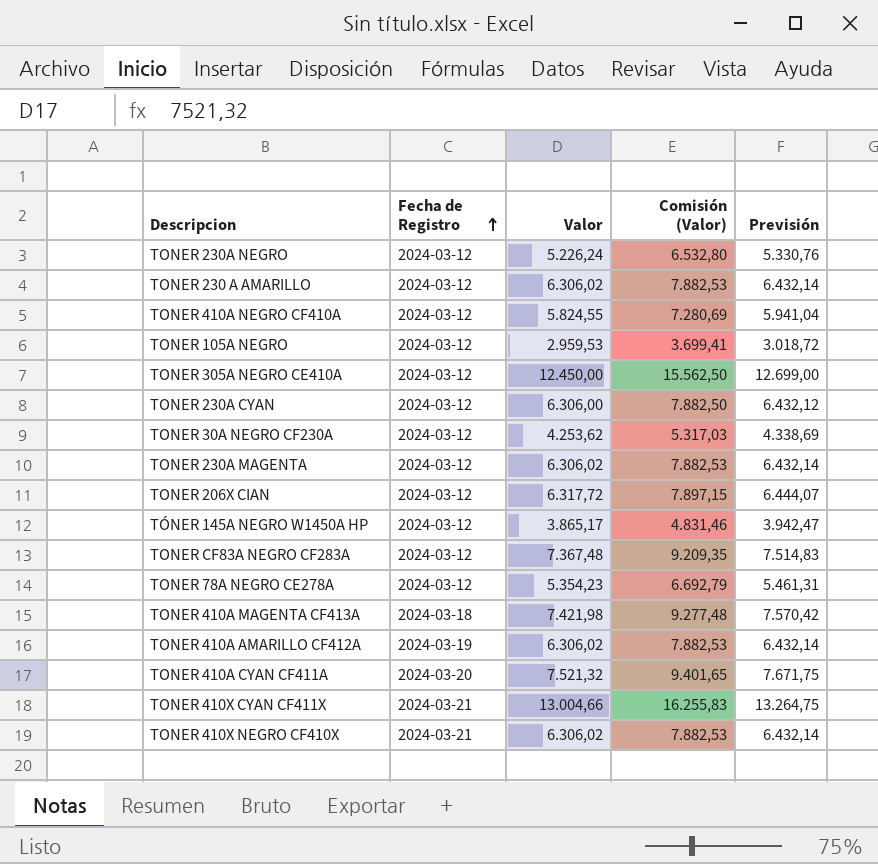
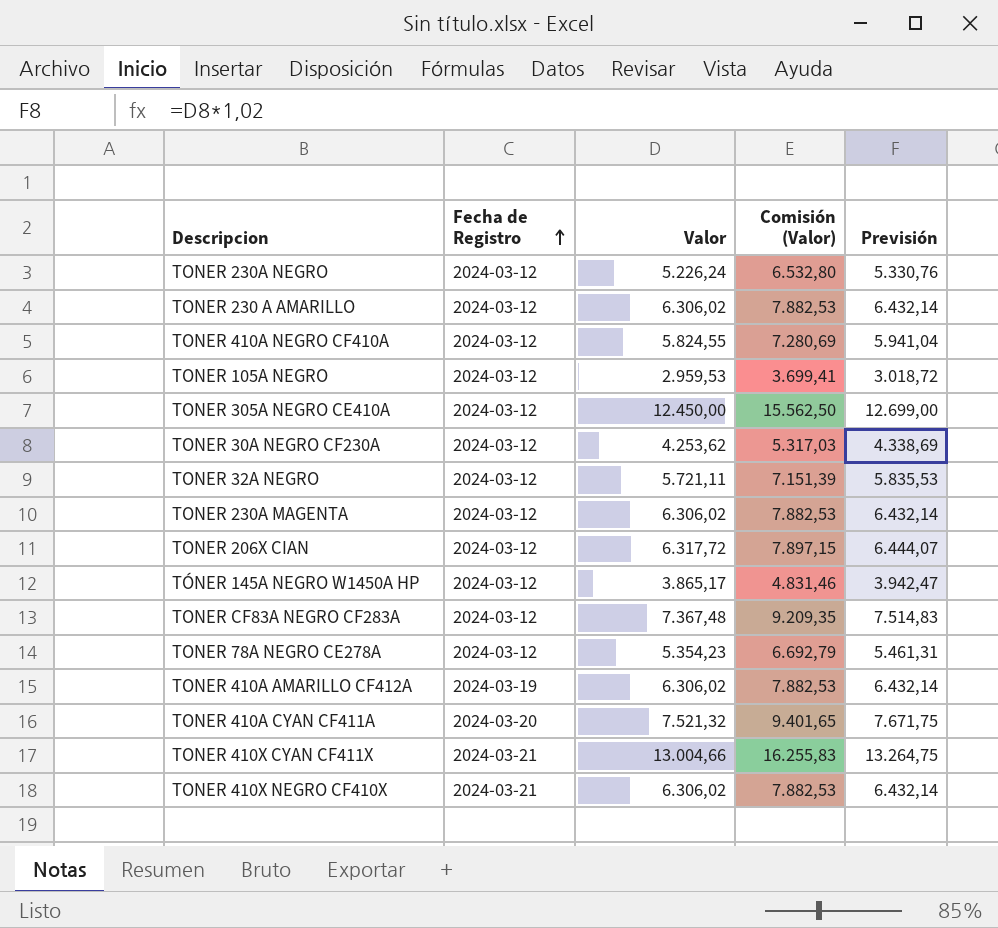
row TONER 230A CYAN: 2024-03-12 | 6.306,00 | 7.882,50 | 6.432,12 -> none
row TONER 410A MAGENTA CF413A: 2024-03-18 | 7.421,98 | 9.277,48 | 7.570,42 -> none
row TONER 32A NEGRO: none -> 2024-03-12 | 5.721,11 | 7.151,39 | 5.835,53

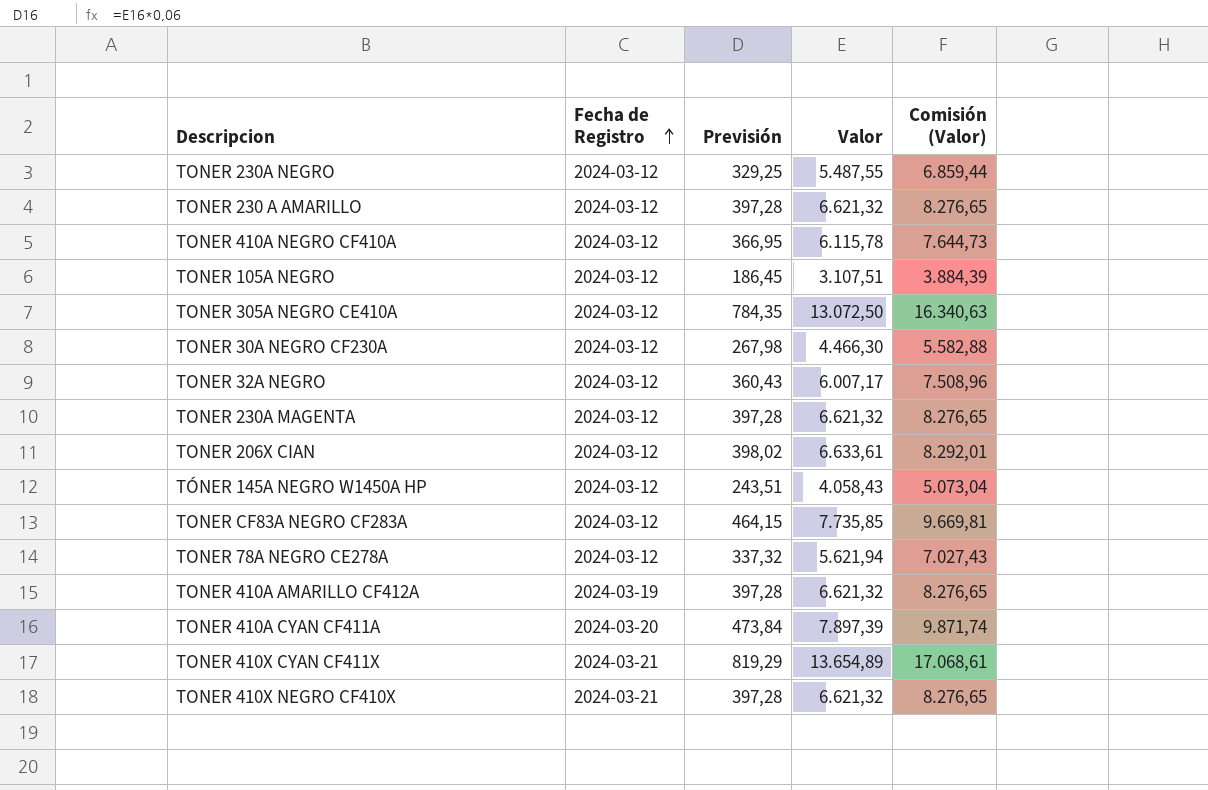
column Previsión | formula: [Valor] * 1,02 -> [Valor] * 0,06
column Previsión | position: 5 -> 3
TONER 230A NEGRO | Valor: 5.226,24 -> 5.487,55
TONER 230A NEGRO | Comisión (Valor): 6.532,80 -> 6.859,44
TONER 230 A AMARILLO | Valor: 6.306,02 -> 6.621,32
TONER 230 A AMARILLO | Comisión (Valor): 7.882,53 -> 8.276,65
TONER 410A NEGRO CF410A | Valor: 5.824,55 -> 6.115,78
TONER 410A NEGRO CF410A | Comisión (Valor): 7.280,69 -> 7.644,73
TONER 105A NEGRO | Valor: 2.959,53 -> 3.107,51
TONER 105A NEGRO | Comisión (Valor): 3.699,41 -> 3.884,39
TONER 305A NEGRO CE410A | Valor: 12.450,00 -> 13.072,50
TONER 305A NEGRO CE410A | Comisión (Valor): 15.562,50 -> 16.340,63
TONER 30A NEGRO CF230A | Valor: 4.253,62 -> 4.466,30
TONER 30A NEGRO CF230A | Comisión (Valor): 5.317,03 -> 5.582,88
TONER 32A NEGRO | Valor: 5.721,11 -> 6.007,17
TONER 32A NEGRO | Comisión (Valor): 7.151,39 -> 7.508,96
TONER 230A MAGENTA | Valor: 6.306,02 -> 6.621,32
TONER 230A MAGENTA | Comisión (Valor): 7.882,53 -> 8.276,65
TONER 206X CIAN | Valor: 6.317,72 -> 6.633,61
TONER 206X CIAN | Comisión (Valor): 7.897,15 -> 8.292,01
TÓNER 145A NEGRO W1450A HP | Valor: 3.865,17 -> 4.058,43
TÓNER 145A NEGRO W1450A HP | Comisión (Valor): 4.831,46 -> 5.073,04
TONER CF83A NEGRO CF283A | Valor: 7.367,48 -> 7.735,85
TONER CF83A NEGRO CF283A | Comisión (Valor): 9.209,35 -> 9.669,81
TONER 78A NEGRO CE278A | Valor: 5.354,23 -> 5.621,94
TONER 78A NEGRO CE278A | Comisión (Valor): 6.692,79 -> 7.027,43
TONER 410A AMARILLO CF412A | Valor: 6.306,02 -> 6.621,32
TONER 410A AMARILLO CF412A | Comisión (Valor): 7.882,53 -> 8.276,65
TONER 410A CYAN CF411A | Valor: 7.521,32 -> 7.897,39
TONER 410A CYAN CF411A | Comisión (Valor): 9.401,65 -> 9.871,74
TONER 410X CYAN CF411X | Valor: 13.004,66 -> 13.654,89
TONER 410X CYAN CF411X | Comisión (Valor): 16.255,83 -> 17.068,61
TONER 410X NEGRO CF410X | Valor: 6.306,02 -> 6.621,32
TONER 410X NEGRO CF410X | Comisión (Valor): 7.882,53 -> 8.276,65

